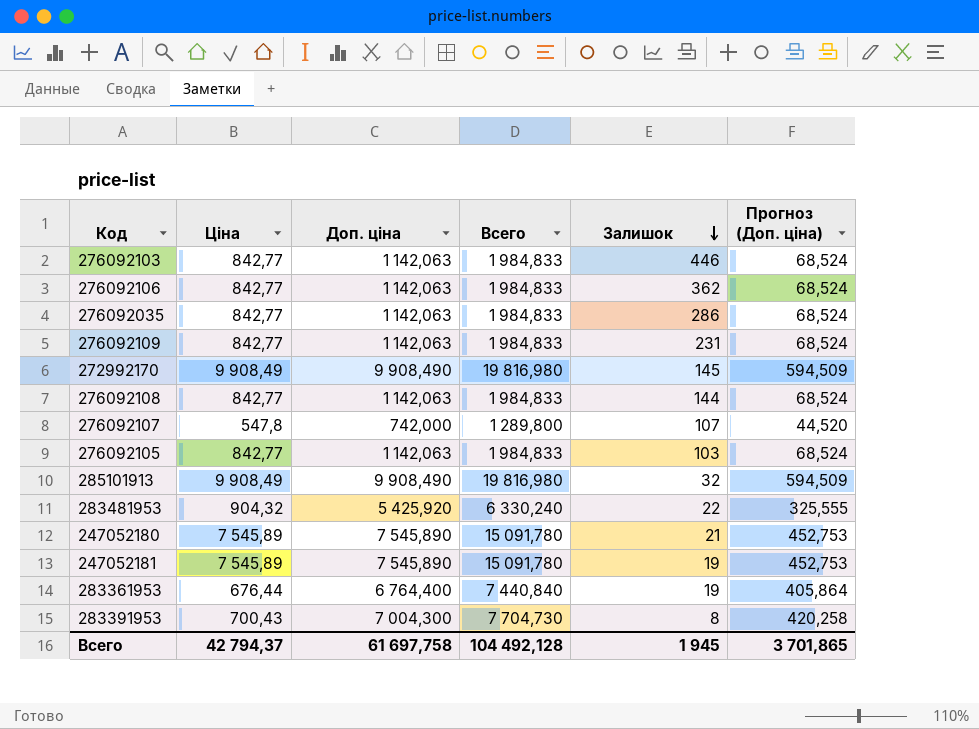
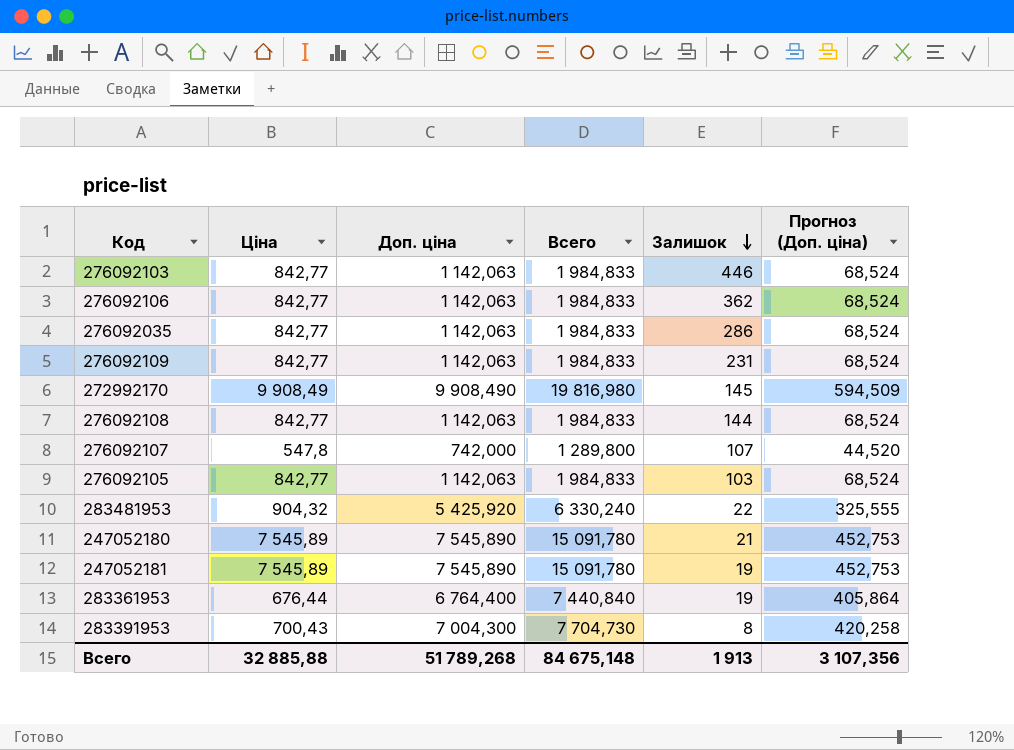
row 285101913: 9 908,49 | 9 908,490 | 19 816,980 | 32 | 594,509 -> none
Всего | Ціна: 42 794,37 -> 32 885,88
Всего | Доп. ціна: 61 697,758 -> 51 789,268
Всего | Всего: 104 492,128 -> 84 675,148
Всего | Залишок: 1 945 -> 1 913
Всего | Прогноз (Доп. ціна): 3 701,865 -> 3 107,356

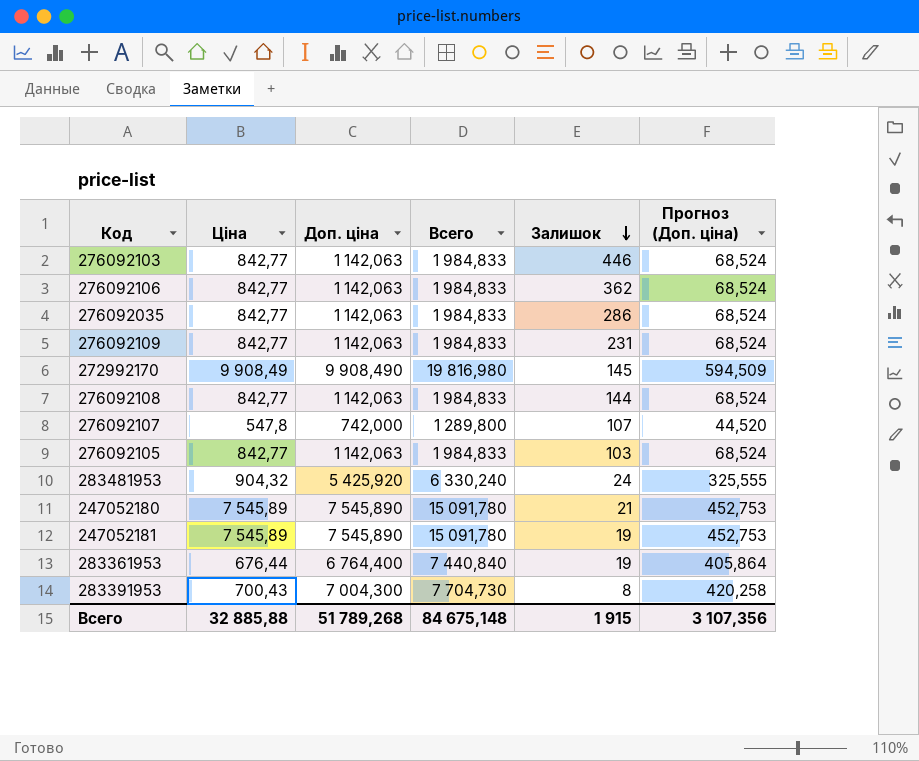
283481953 | Залишок: 22 -> 24
Всего | Залишок: 1 913 -> 1 915

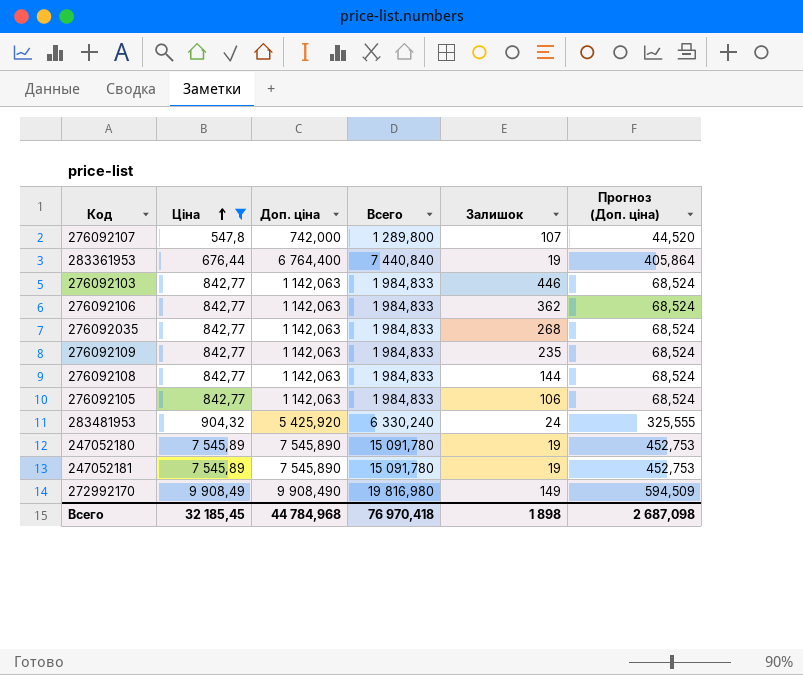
filter: none -> Ціна != 700,43
row order: Залишок descending -> Ціна ascending
276092035 | Залишок: 286 -> 268
276092109 | Залишок: 231 -> 235
276092105 | Залишок: 103 -> 106
247052180 | Залишок: 21 -> 19
272992170 | Залишок: 145 -> 149
Всего | Ціна: 32 885,88 -> 32 185,45
Всего | Доп. ціна: 51 789,268 -> 44 784,968
Всего | Всего: 84 675,148 -> 76 970,418
Всего | Залишок: 1 915 -> 1 898
Всего | Прогноз (Доп. ціна): 3 107,356 -> 2 687,098

